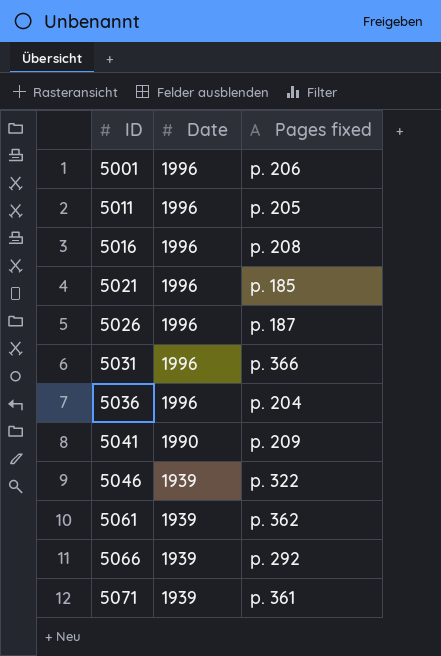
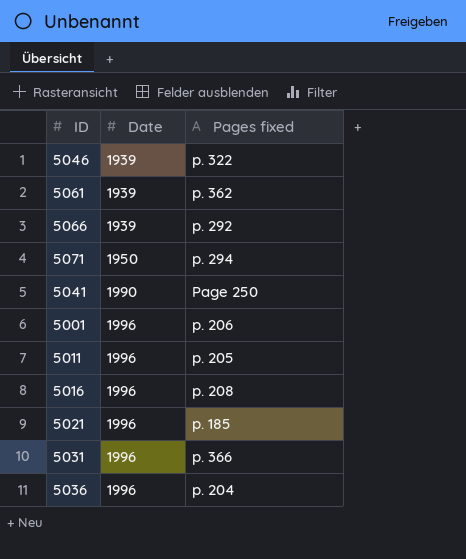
row order: ID ascending -> Date ascending
row 5026: 1996 | p. 187 -> none
5071 | Date: 1939 -> 1950
5071 | Pages fixed: p. 361 -> p. 294
5041 | Pages fixed: p. 209 -> Page 250

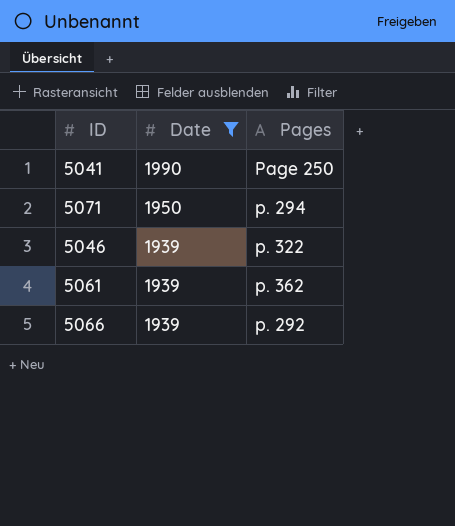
filter: none -> Date != 1996
row order: Date ascending -> Date descending
column name: Pages fixed -> Pages

